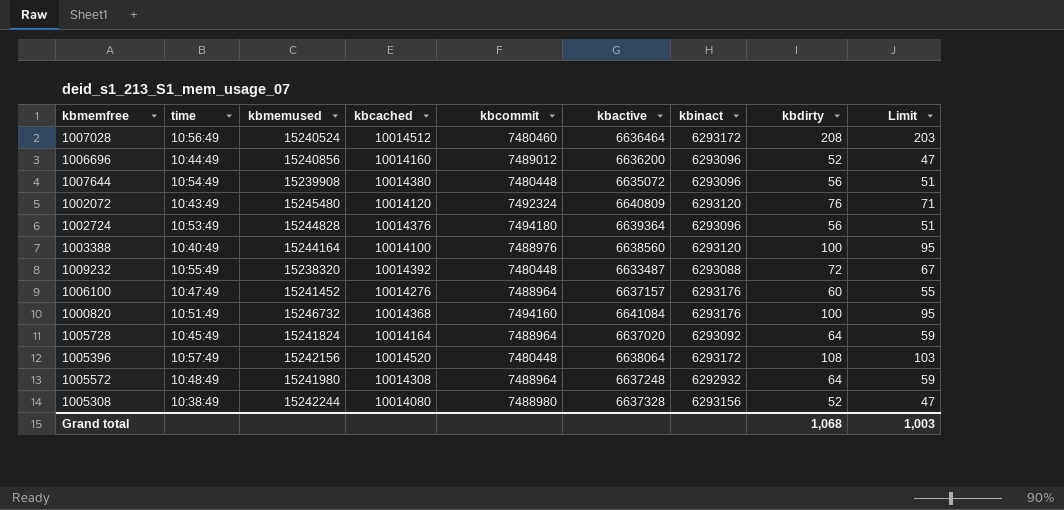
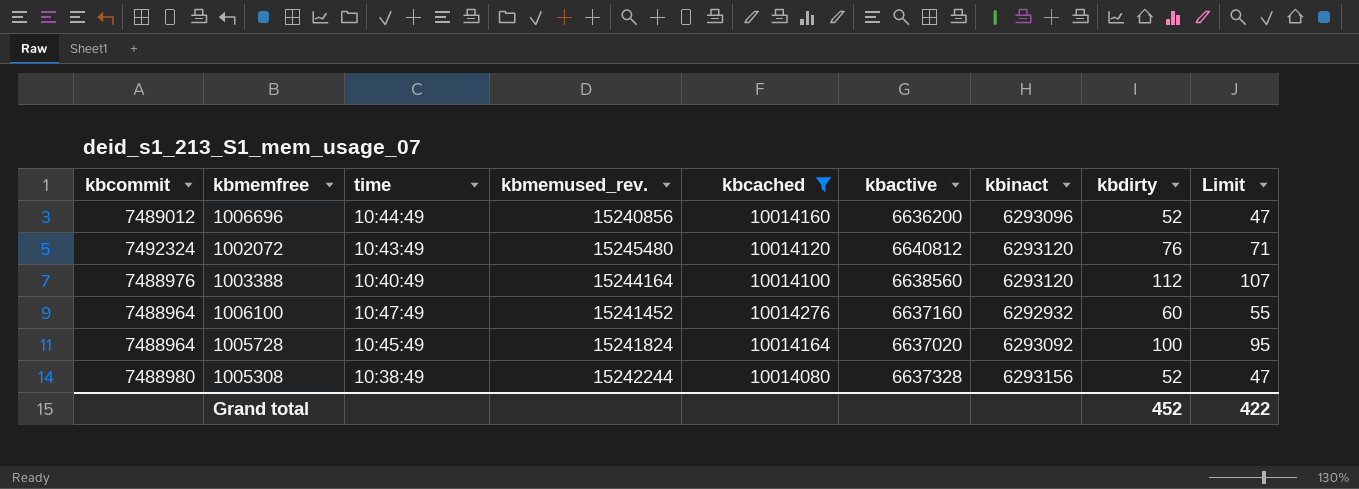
filter: none -> kbcached <= 10014276
column kbcommit | position: 5 -> 1
column name: kbmemused -> kbmemused_rev.
1002072 | kbactive: 6640809 -> 6640812
1003388 | kbdirty: 100 -> 112
1003388 | Limit: 95 -> 107
1006100 | kbactive: 6637157 -> 6637160
1006100 | kbinact: 6293176 -> 6292932
1005728 | kbdirty: 64 -> 100
1005728 | Limit: 59 -> 95
Grand total | kbdirty: 1,068 -> 452
Grand total | Limit: 1,003 -> 422

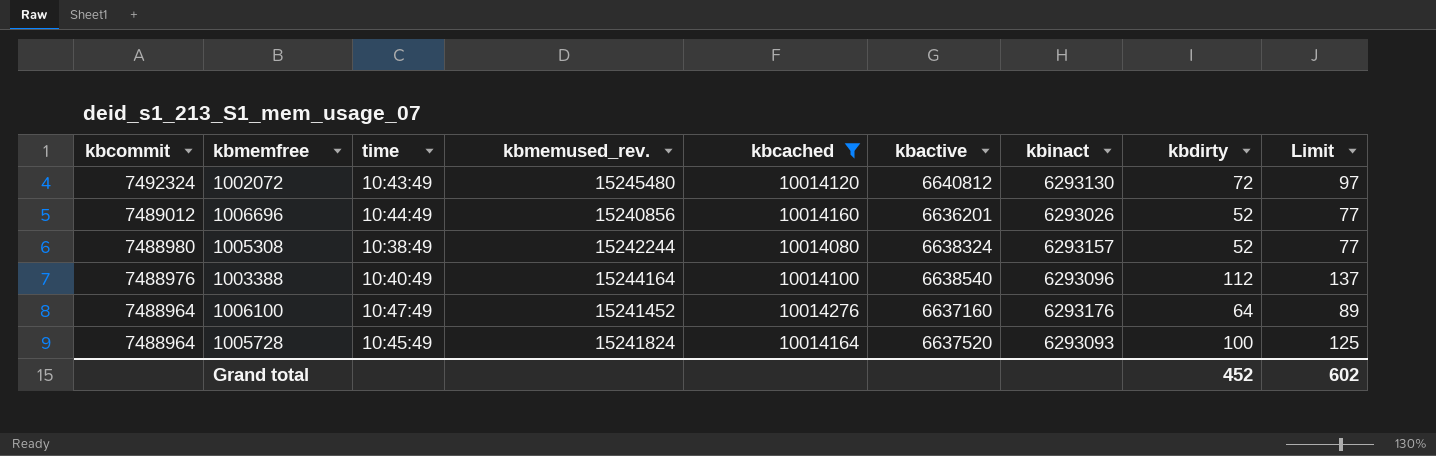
row order: none -> kbcommit descending
column Limit | formula: [kbdirty] - 5 -> [kbdirty] + 25
1002072 | kbinact: 6293120 -> 6293130
1002072 | kbdirty: 76 -> 72
1006696 | kbactive: 6636200 -> 6636201
1006696 | kbinact: 6293096 -> 6293026
1005308 | kbactive: 6637328 -> 6638324
1005308 | kbinact: 6293156 -> 6293157
1003388 | kbactive: 6638560 -> 6638540
1003388 | kbinact: 6293120 -> 6293096
1006100 | kbinact: 6292932 -> 6293176
1006100 | kbdirty: 60 -> 64
1005728 | kbactive: 6637020 -> 6637520
1005728 | kbinact: 6293092 -> 6293093
Grand total | Limit: 422 -> 602

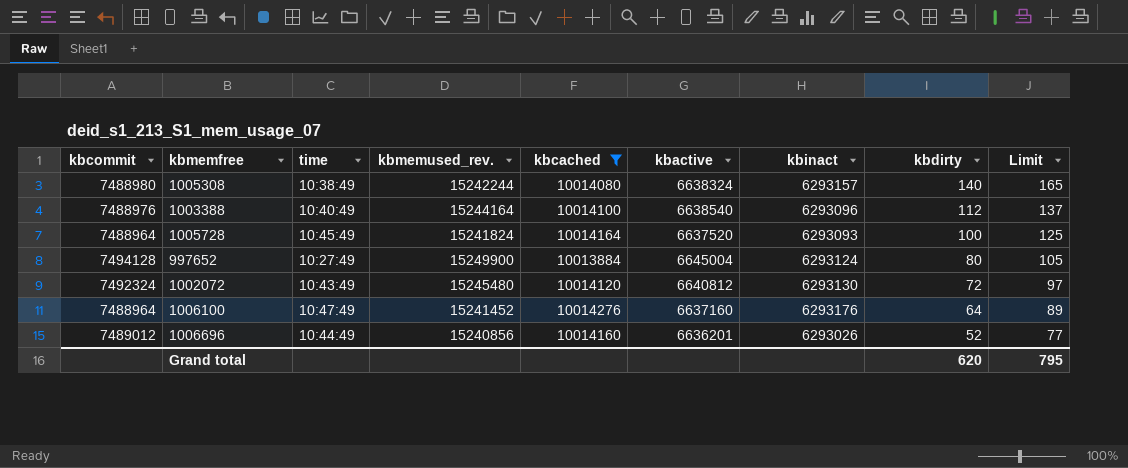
row order: kbcommit descending -> kbdirty descending
1005308 | kbdirty: 52 -> 140
1005308 | Limit: 77 -> 165
row 997652: none -> 7494128 | 10:27:49 | 15249900 | 10013884 | 6645004 | 6293124 | 80 | 105
Grand total | kbdirty: 452 -> 620
Grand total | Limit: 602 -> 795

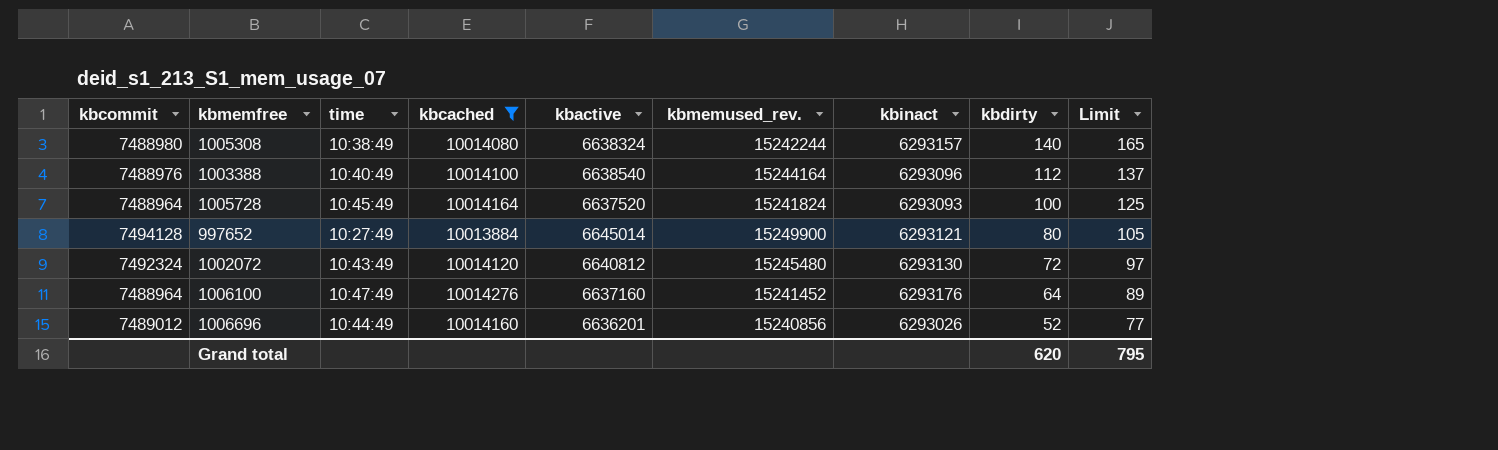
column kbmemused_rev. | position: 4 -> 6
997652 | kbactive: 6645004 -> 6645014
997652 | kbinact: 6293124 -> 6293121

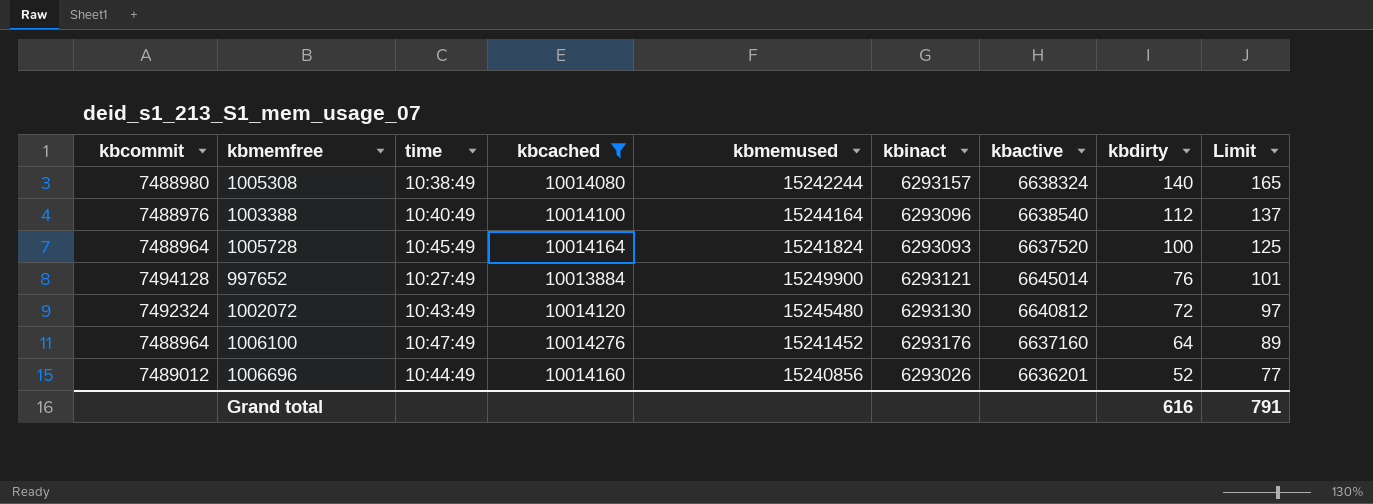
column name: kbmemused_rev. -> kbmemused
column kbactive | position: 5 -> 7
997652 | kbdirty: 80 -> 76
997652 | Limit: 105 -> 101
Grand total | kbdirty: 620 -> 616
Grand total | Limit: 795 -> 791

